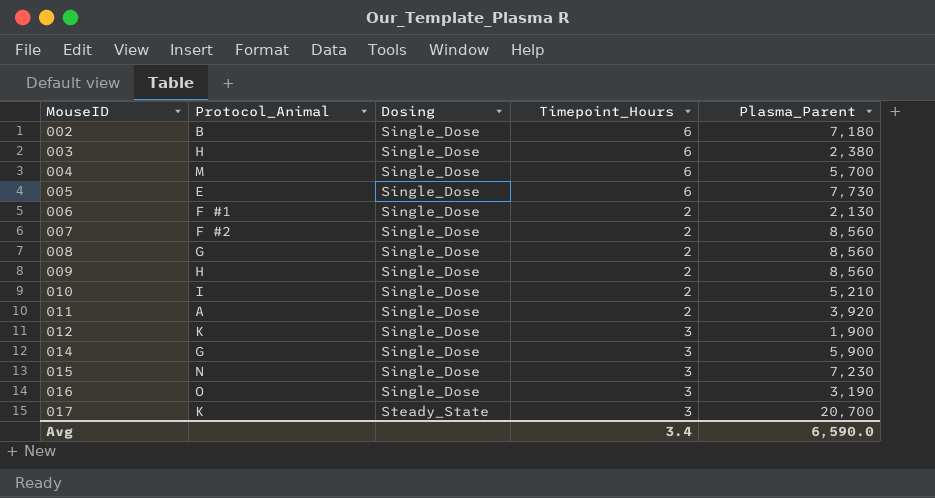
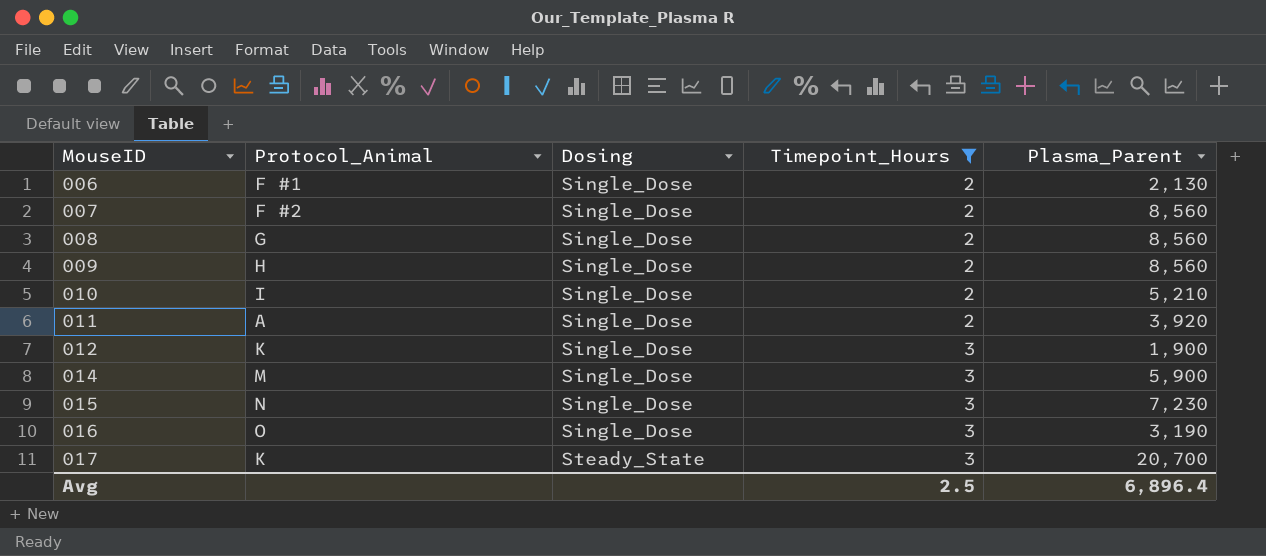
filter: none -> Timepoint_Hours != 6
014 | Protocol_Animal: G -> M
Avg | Timepoint_Hours: 3.4 -> 2.5
Avg | Plasma_Parent: 6,590.0 -> 6,896.4

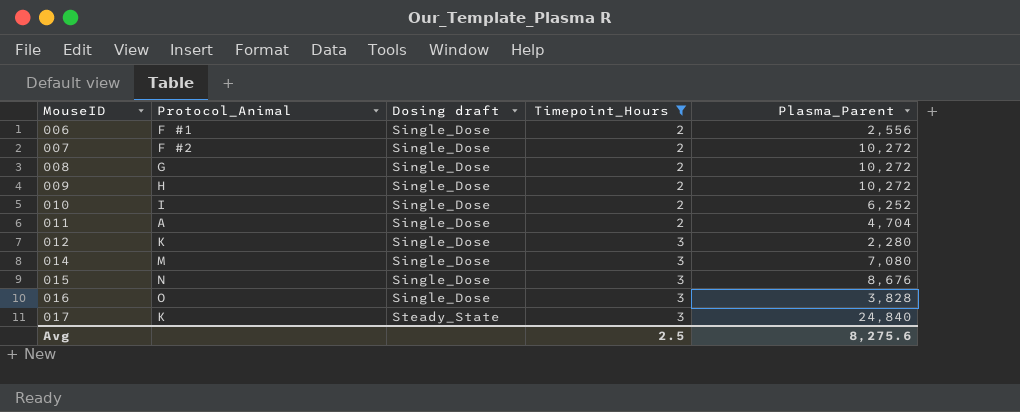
column name: Dosing -> Dosing draft
006 | Plasma_Parent: 2,130 -> 2,556
007 | Plasma_Parent: 8,560 -> 10,272
008 | Plasma_Parent: 8,560 -> 10,272
009 | Plasma_Parent: 8,560 -> 10,272
010 | Plasma_Parent: 5,210 -> 6,252
011 | Plasma_Parent: 3,920 -> 4,704
012 | Plasma_Parent: 1,900 -> 2,280
014 | Plasma_Parent: 5,900 -> 7,080
015 | Plasma_Parent: 7,230 -> 8,676
016 | Plasma_Parent: 3,190 -> 3,828
017 | Plasma_Parent: 20,700 -> 24,840
Avg | Plasma_Parent: 6,896.4 -> 8,275.6

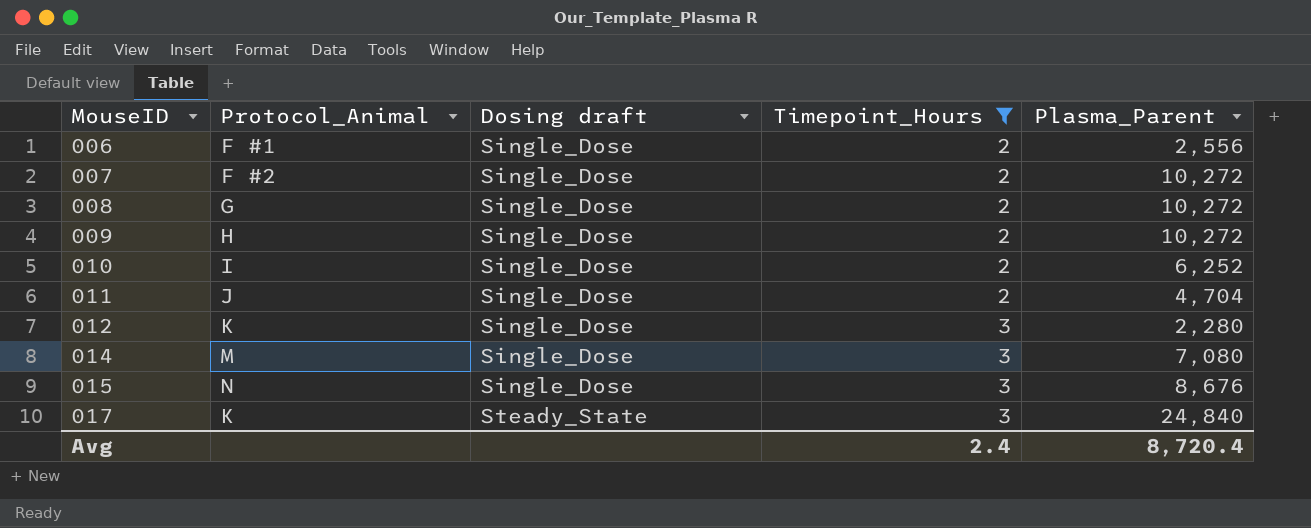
row 016: O | Single_Dose | 3 | 3,828 -> none
011 | Protocol_Animal: A -> J
Avg | Timepoint_Hours: 2.5 -> 2.4
Avg | Plasma_Parent: 8,275.6 -> 8,720.4

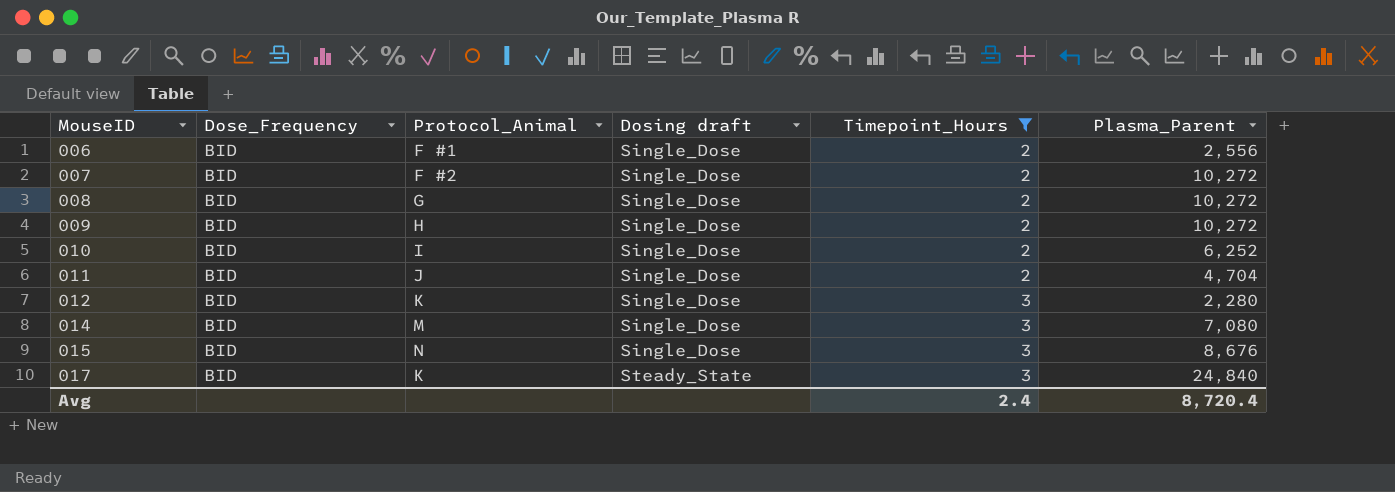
column Dose_Frequency | position: none -> 2

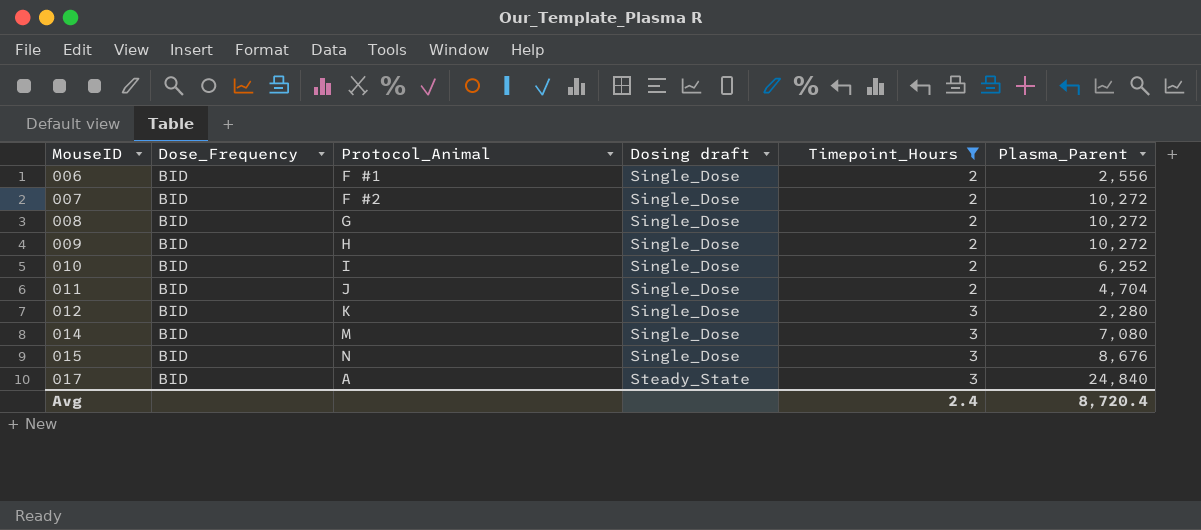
017 | Protocol_Animal: K -> A

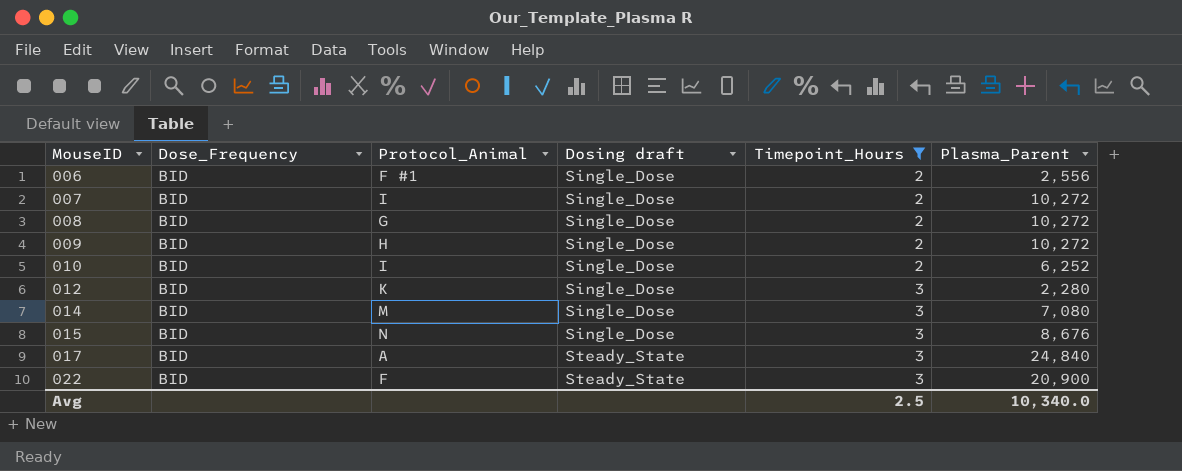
row 011: BID | J | Single_Dose | 2 | 4,704 -> none
007 | Protocol_Animal: F #2 -> I
row 022: none -> BID | F | Steady_State | 3 | 20,900
Avg | Timepoint_Hours: 2.4 -> 2.5
Avg | Plasma_Parent: 8,720.4 -> 10,340.0

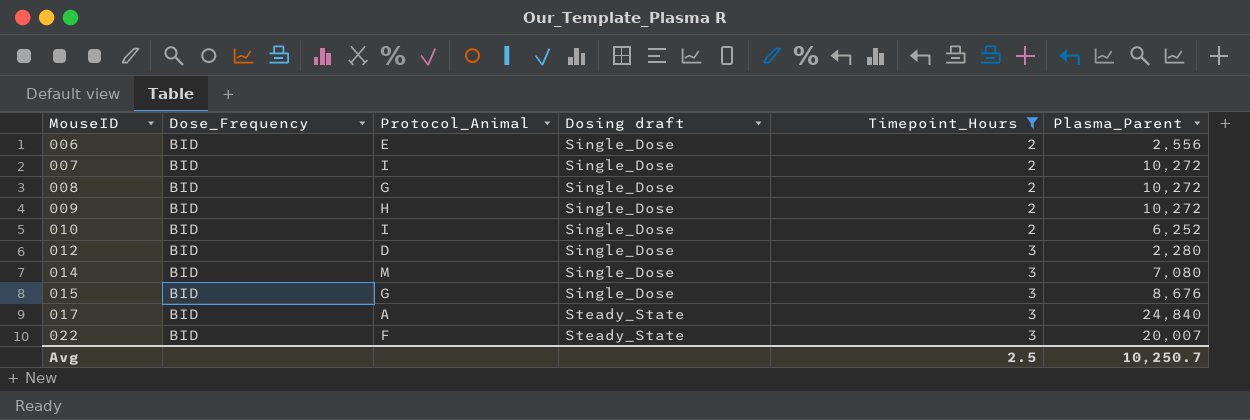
006 | Protocol_Animal: F #1 -> E
012 | Protocol_Animal: K -> D
015 | Protocol_Animal: N -> G
022 | Plasma_Parent: 20,900 -> 20,007
Avg | Plasma_Parent: 10,340.0 -> 10,250.7

